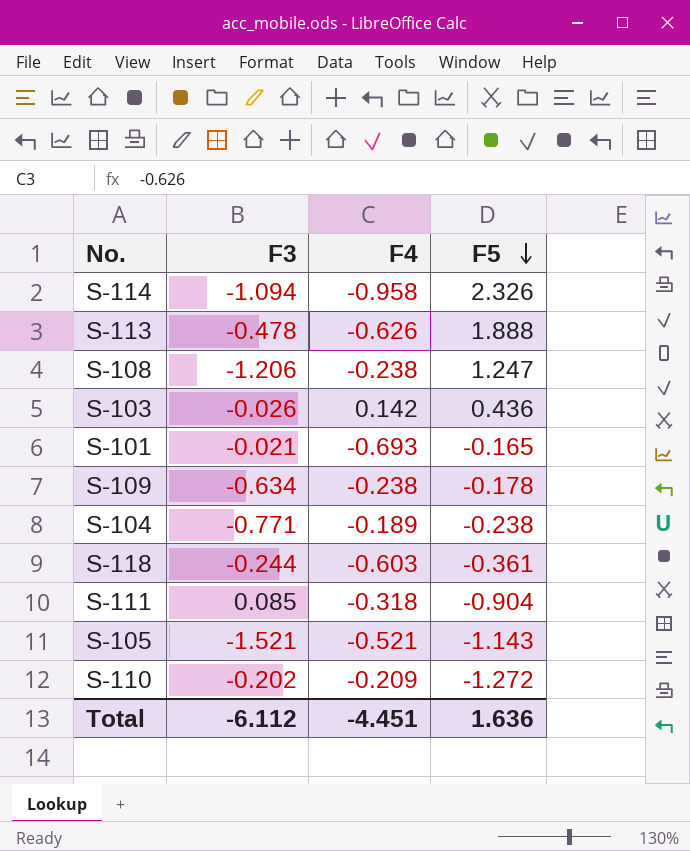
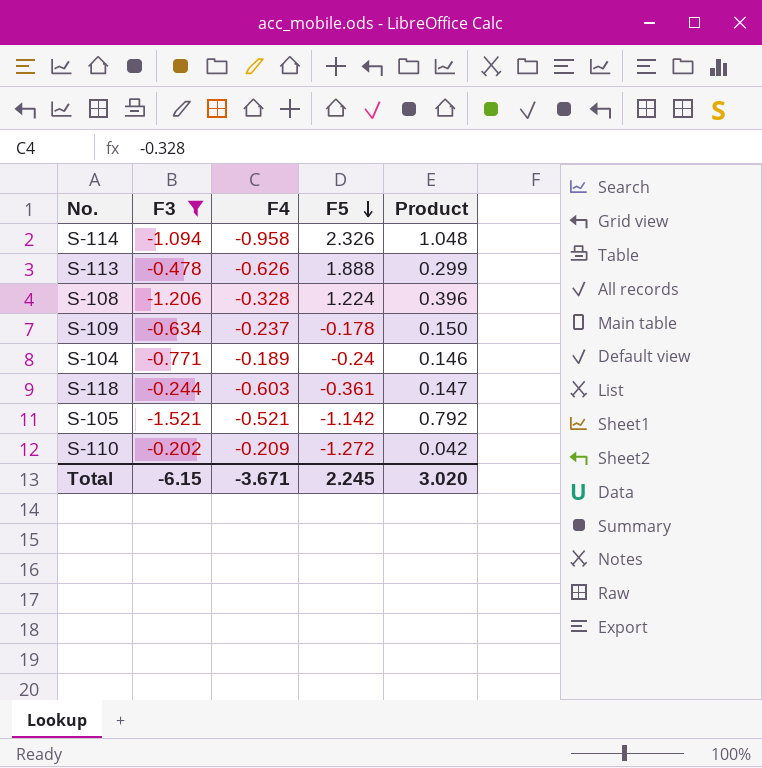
filter: none -> F3 <= -0.202
column Product | formula: none -> [F3] * [F4]
S-108 | F4: -0.238 -> -0.328
S-108 | F5: 1.247 -> 1.224
S-109 | F4: -0.238 -> -0.237
S-104 | F5: -0.238 -> -0.24
S-105 | F5: -1.143 -> -1.142
Total | F3: -6.112 -> -6.15
Total | F4: -4.451 -> -3.671
Total | F5: 1.636 -> 2.245

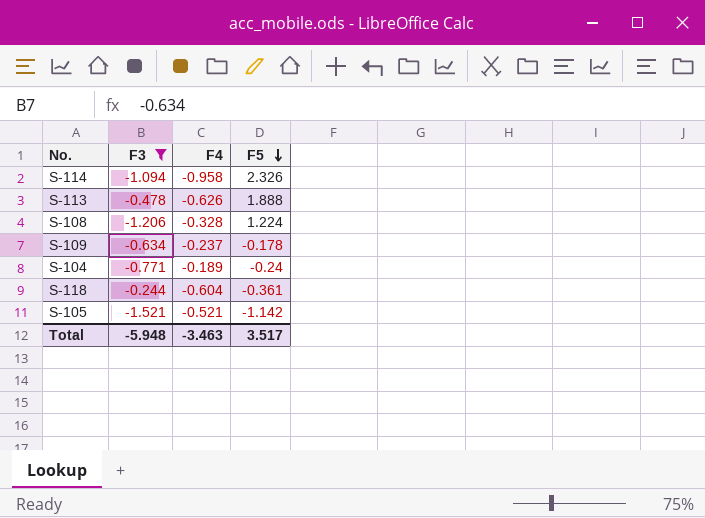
column Product | formula: [F3] * [F4] -> none
row S-110: -0.202 | -0.209 | -1.272 | 0.042 -> none
S-118 | F4: -0.603 -> -0.604
Total | F3: -6.15 -> -5.948
Total | F4: -3.671 -> -3.463
Total | F5: 2.245 -> 3.517

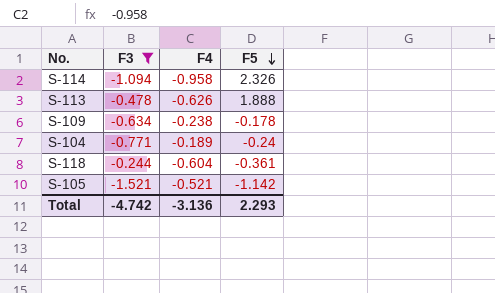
row S-108: -1.206 | -0.328 | 1.224 -> none
S-109 | F4: -0.237 -> -0.238
Total | F3: -5.948 -> -4.742
Total | F4: -3.463 -> -3.136
Total | F5: 3.517 -> 2.293

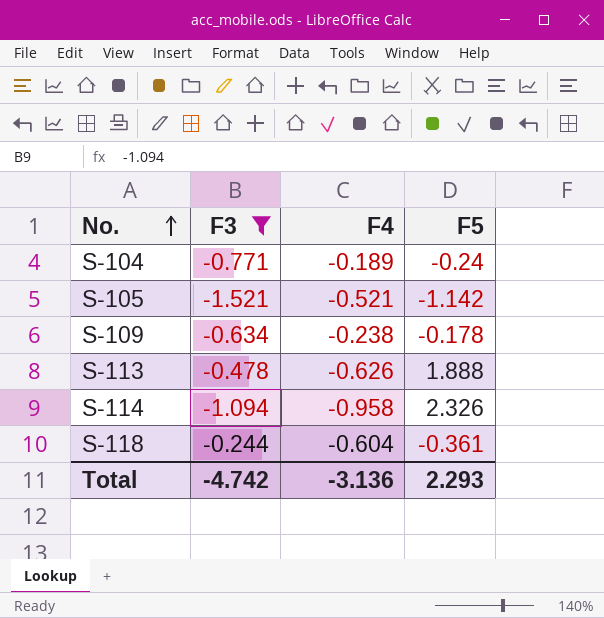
row order: F5 descending -> No. ascending

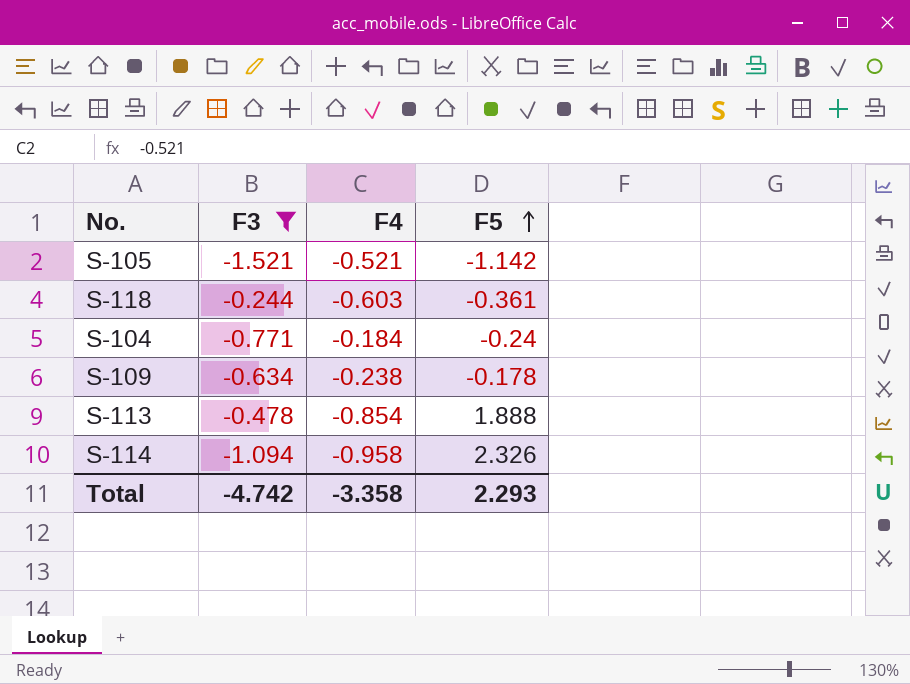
row order: No. ascending -> F5 ascending
S-118 | F4: -0.604 -> -0.603
S-104 | F4: -0.189 -> -0.184
S-113 | F4: -0.626 -> -0.854
Total | F4: -3.136 -> -3.358

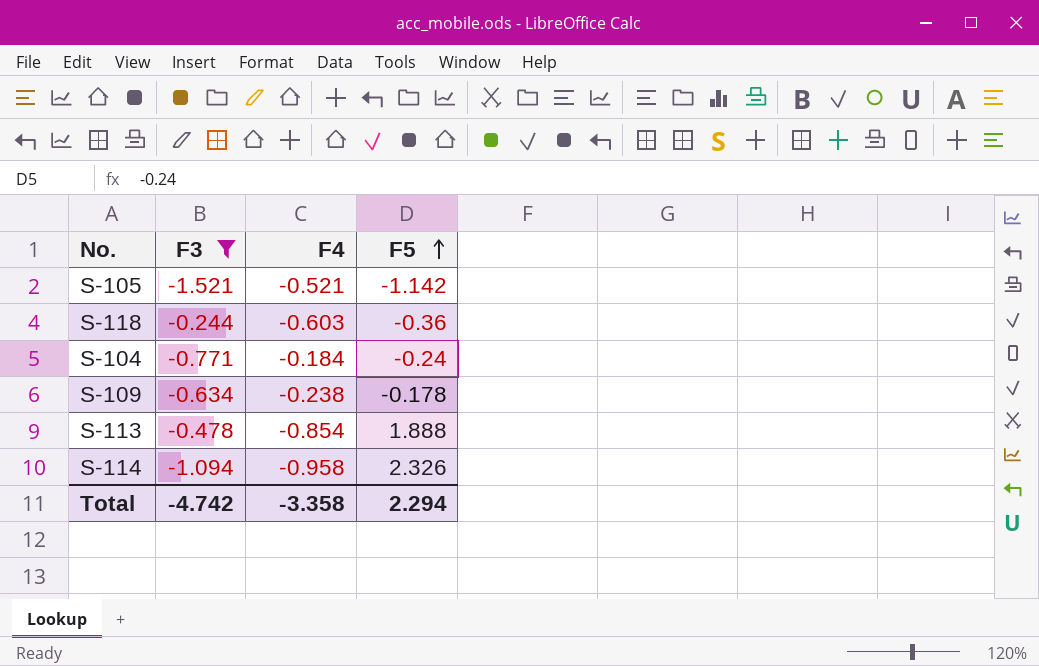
S-118 | F5: -0.361 -> -0.36
Total | F5: 2.293 -> 2.294

